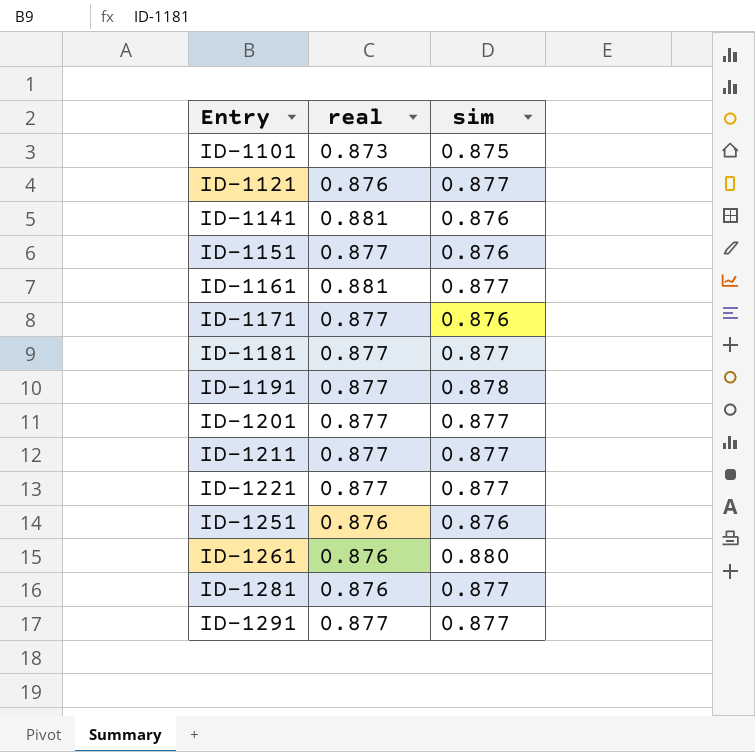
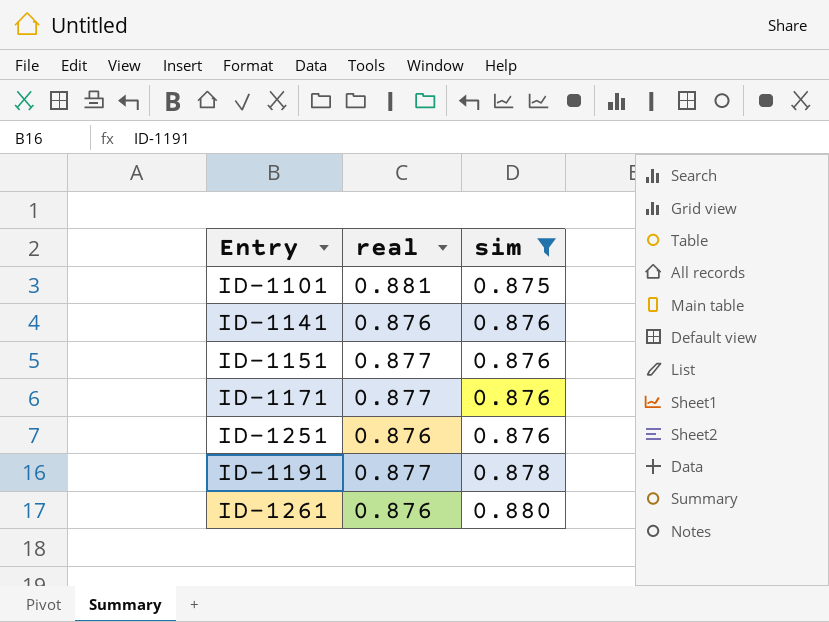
filter: none -> sim != 0.877
row order: Entry ascending -> sim ascending
ID-1101 | real: 0.873 -> 0.881
ID-1141 | real: 0.881 -> 0.876

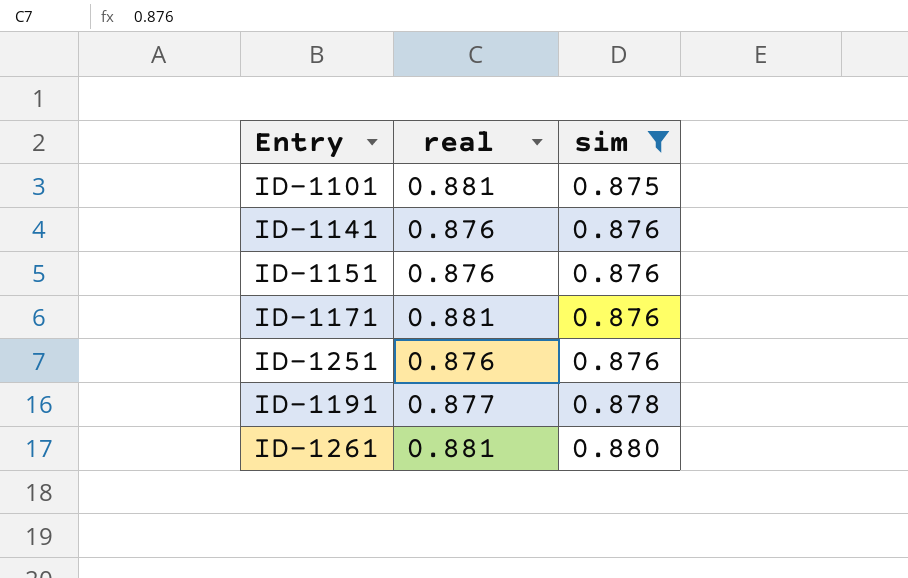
ID-1151 | real: 0.877 -> 0.876
ID-1171 | real: 0.877 -> 0.881
ID-1261 | real: 0.876 -> 0.881

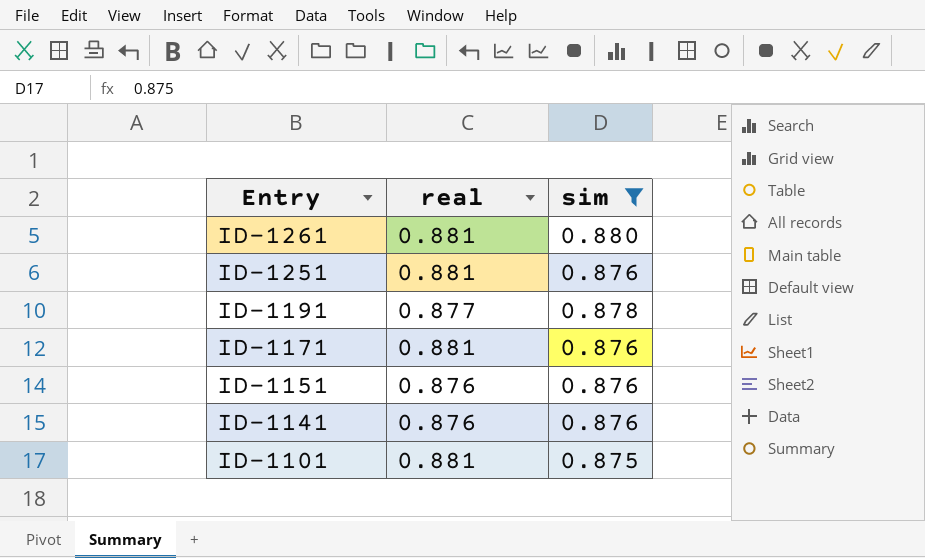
row order: sim ascending -> Entry descending
ID-1251 | real: 0.876 -> 0.881

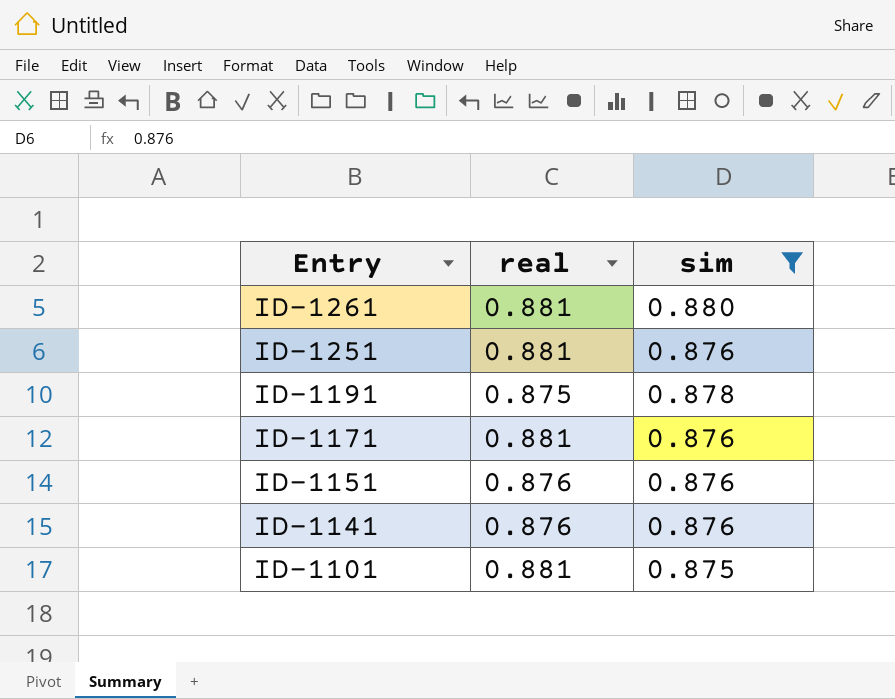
ID-1191 | real: 0.877 -> 0.875

